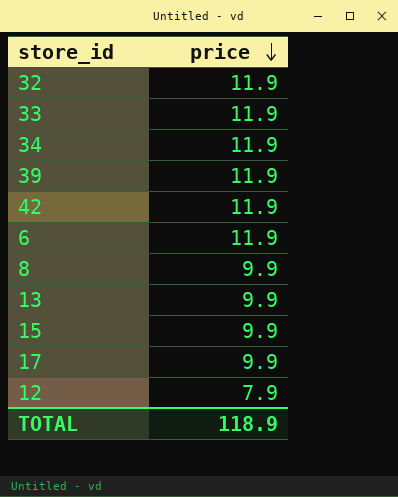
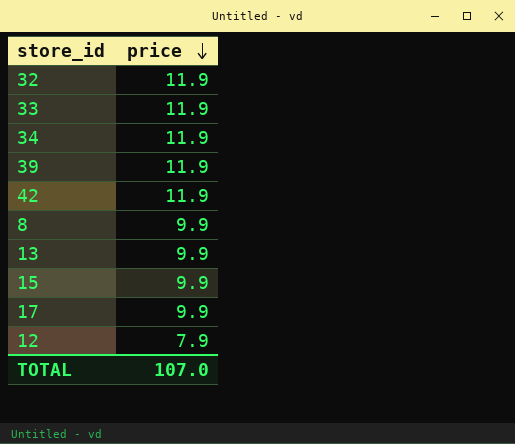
row 6: 11.9 -> none
TOTAL | price: 118.9 -> 107.0

